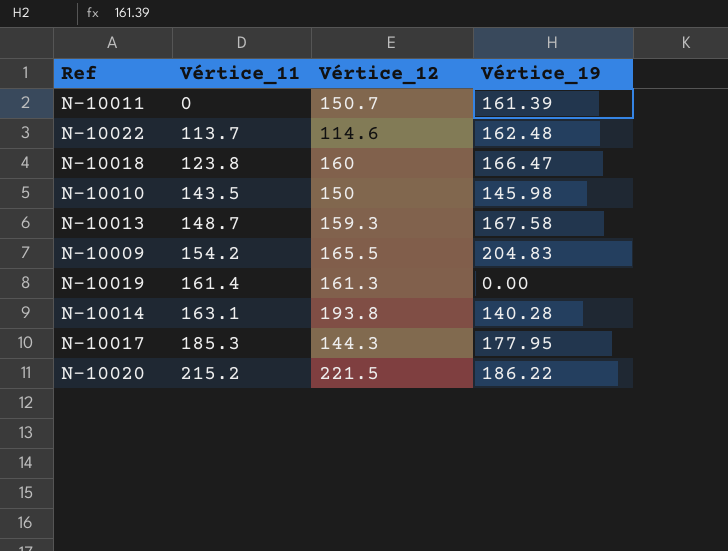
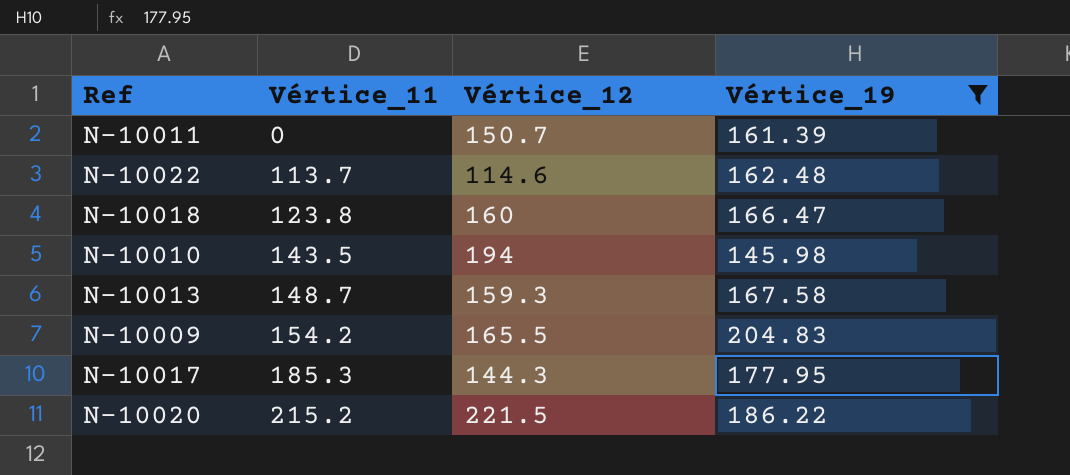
filter: none -> Vértice_19 >= 145.98
N-10010 | Vértice_12: 150 -> 194

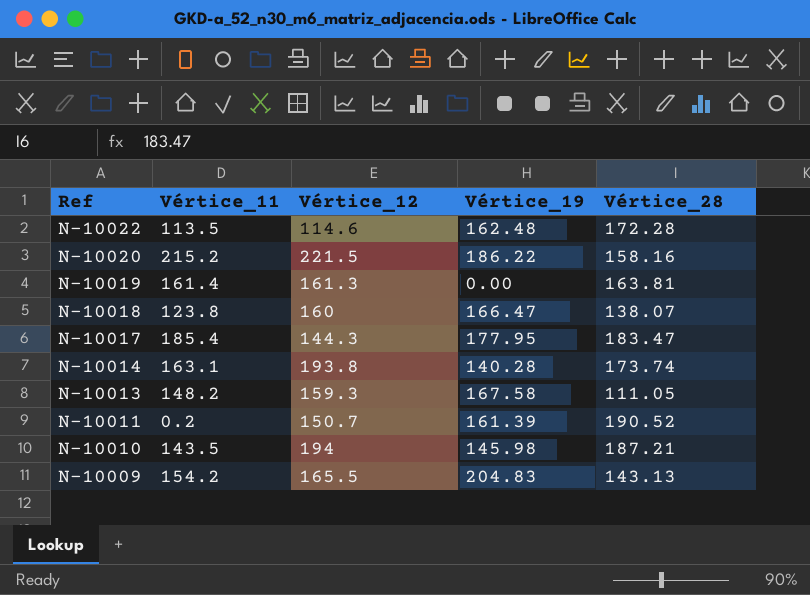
filter: Vértice_19 >= 145.98 -> none
row order: Vértice_11 ascending -> Ref descending
column Vértice_28 | position: none -> 5
N-10022 | Vértice_11: 113.7 -> 113.5
N-10017 | Vértice_11: 185.3 -> 185.4
N-10013 | Vértice_11: 148.7 -> 148.2
N-10011 | Vértice_11: 0 -> 0.2

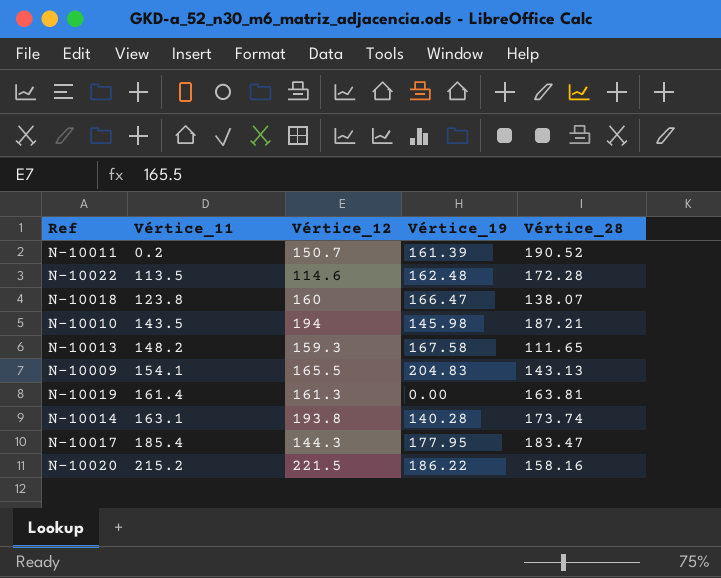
row order: Ref descending -> Vértice_11 ascending
N-10013 | Vértice_28: 111.05 -> 111.65
N-10009 | Vértice_11: 154.2 -> 154.1

